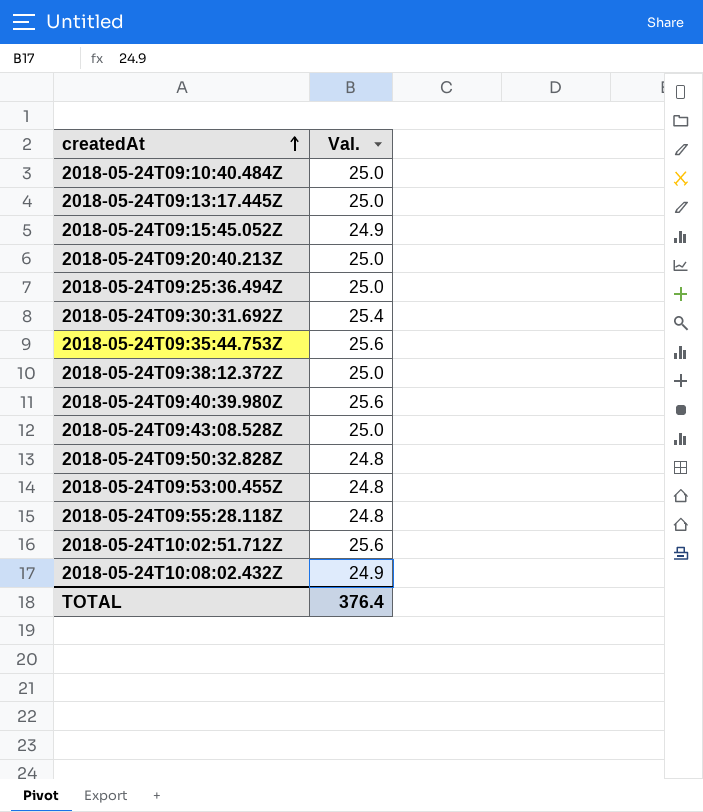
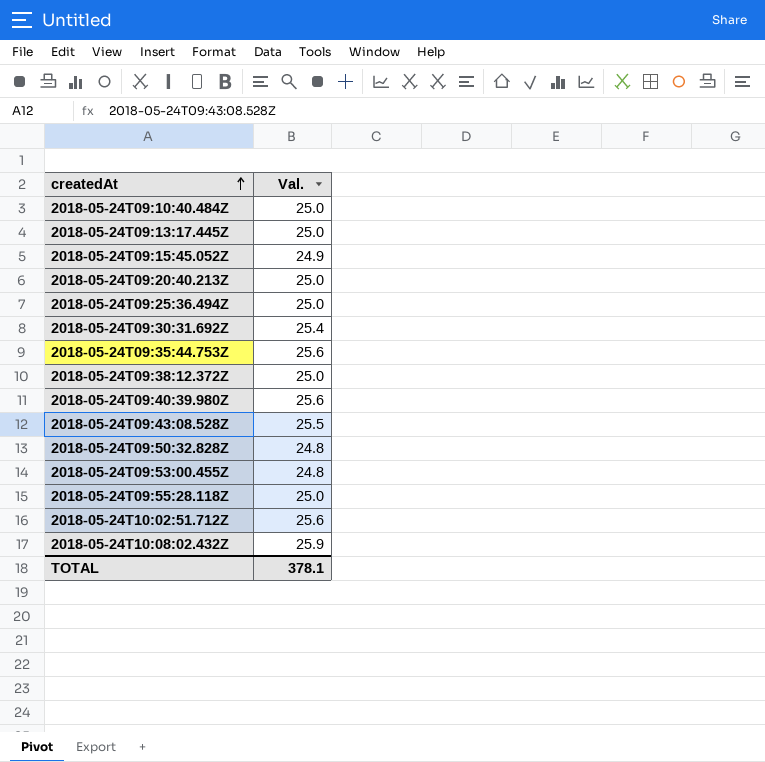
2018-05-24T09:43:08.528Z | Val.: 25.0 -> 25.5
2018-05-24T09:55:28.118Z | Val.: 24.8 -> 25.0
2018-05-24T10:08:02.432Z | Val.: 24.9 -> 25.9
TOTAL | Val.: 376.4 -> 378.1

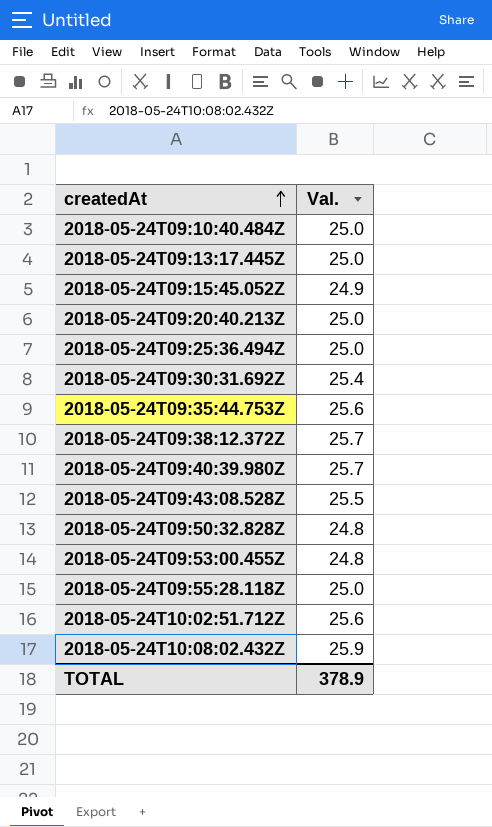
2018-05-24T09:38:12.372Z | Val.: 25.0 -> 25.7
2018-05-24T09:40:39.980Z | Val.: 25.6 -> 25.7
TOTAL | Val.: 378.1 -> 378.9

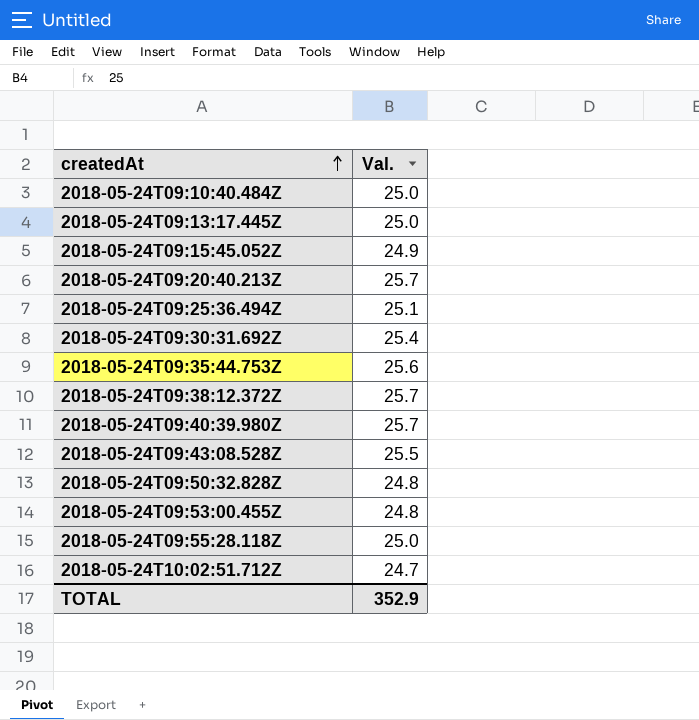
row 2018-05-24T10:08:02.432Z: 25.9 -> none
2018-05-24T09:20:40.213Z | Val.: 25.0 -> 25.7
2018-05-24T09:25:36.494Z | Val.: 25.0 -> 25.1
2018-05-24T10:02:51.712Z | Val.: 25.6 -> 24.7
TOTAL | Val.: 378.9 -> 352.9

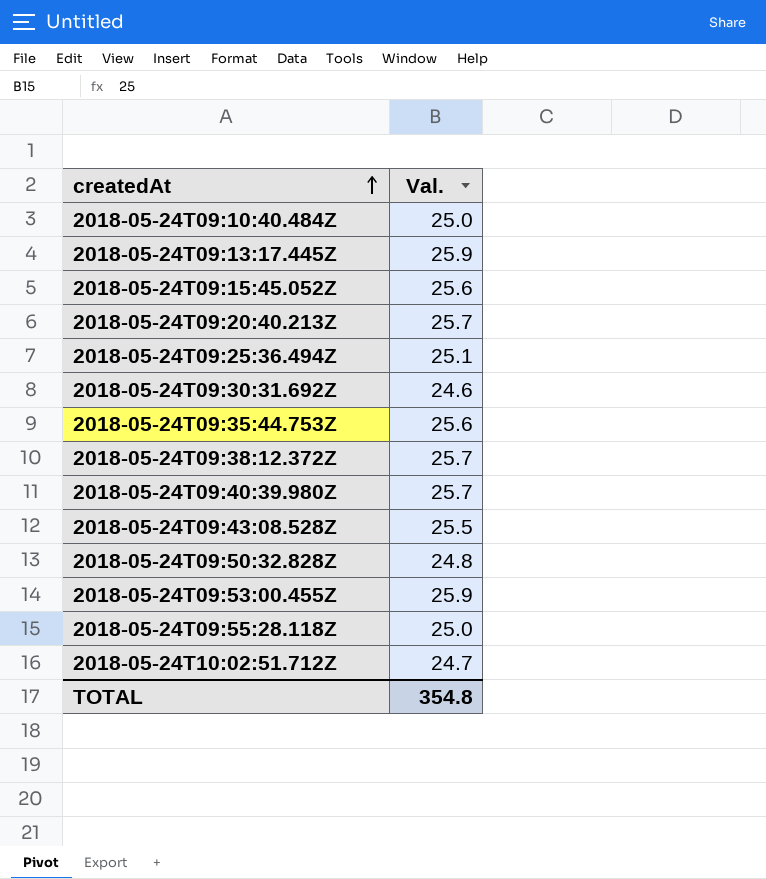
2018-05-24T09:13:17.445Z | Val.: 25.0 -> 25.9
2018-05-24T09:15:45.052Z | Val.: 24.9 -> 25.6
2018-05-24T09:30:31.692Z | Val.: 25.4 -> 24.6
2018-05-24T09:53:00.455Z | Val.: 24.8 -> 25.9
TOTAL | Val.: 352.9 -> 354.8

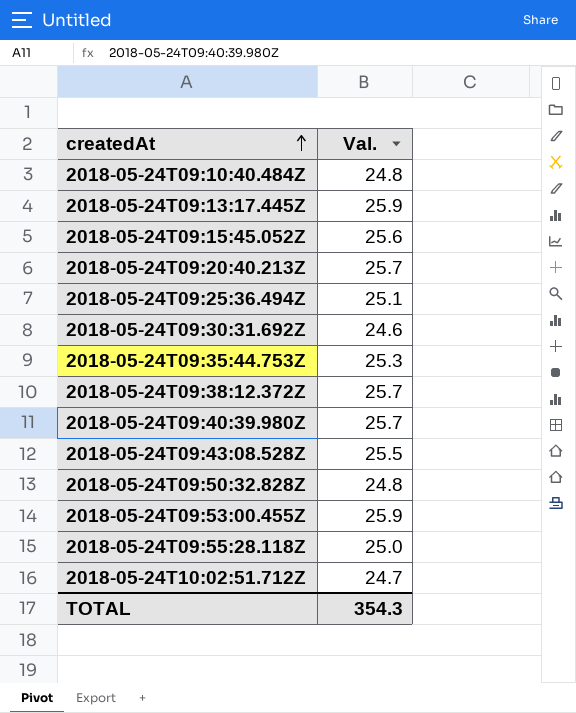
2018-05-24T09:10:40.484Z | Val.: 25.0 -> 24.8
2018-05-24T09:35:44.753Z | Val.: 25.6 -> 25.3
TOTAL | Val.: 354.8 -> 354.3

